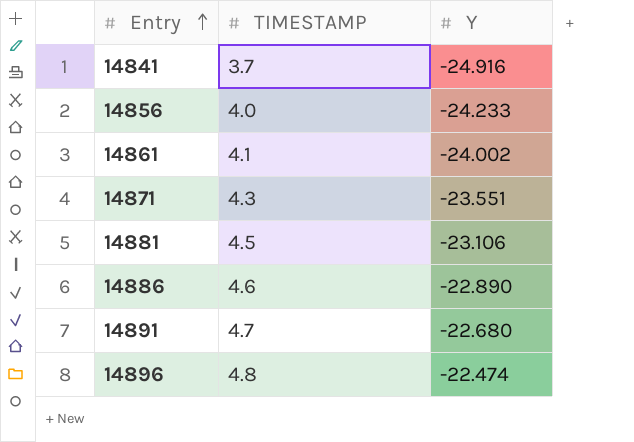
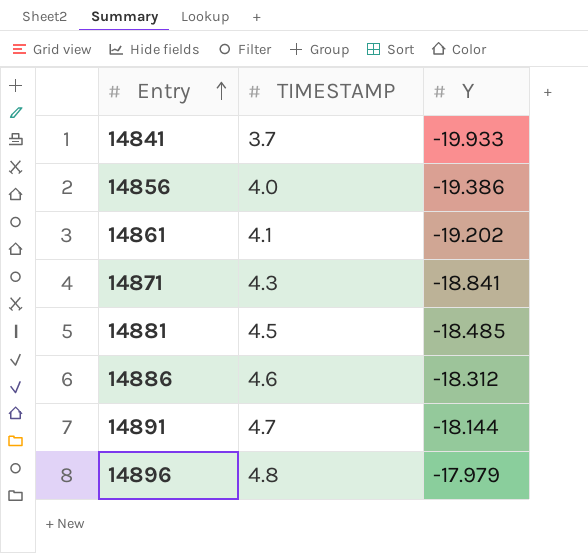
14841 | Y: -24.916 -> -19.933
14856 | Y: -24.233 -> -19.386
14861 | Y: -24.002 -> -19.202
14871 | Y: -23.551 -> -18.841
14881 | Y: -23.106 -> -18.485
14886 | Y: -22.890 -> -18.312
14891 | Y: -22.680 -> -18.144
14896 | Y: -22.474 -> -17.979

